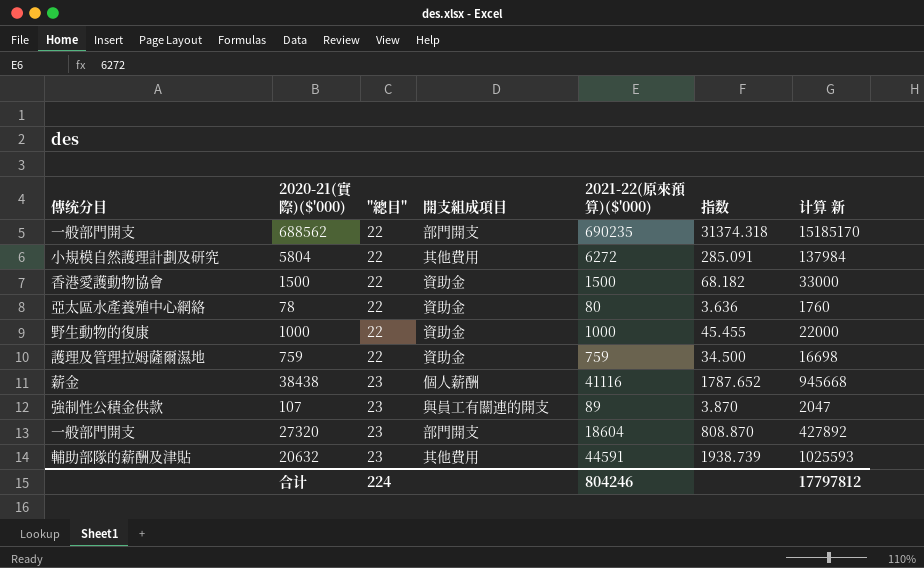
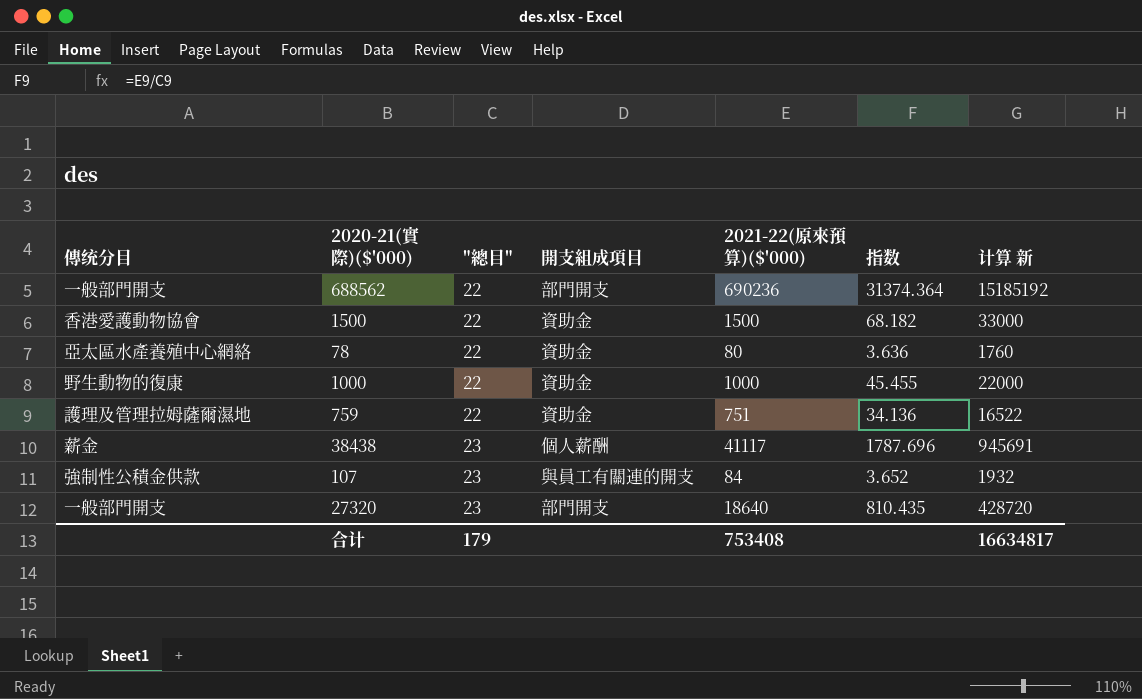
row 5804: 小規模自然護理計劃及研究 | 22 | 其他費用 | 6272 | 285.091 | 137984 -> none
row 20632: 輔助部隊的薪酬及津貼 | 23 | 其他費用 | 44591 | 1938.739 | 1025593 -> none
688562 | 2021-22(原來預算)($'000): 690235 -> 690236
688562 | 指数: 31374.318 -> 31374.364
688562 | 计算 新: 15185170 -> 15185192
759 | 2021-22(原來預算)($'000): 759 -> 751
759 | 指数: 34.500 -> 34.136
759 | 计算 新: 16698 -> 16522
38438 | 2021-22(原來預算)($'000): 41116 -> 41117
38438 | 指数: 1787.652 -> 1787.696
38438 | 计算 新: 945668 -> 945691
107 | 2021-22(原來預算)($'000): 89 -> 84
107 | 指数: 3.870 -> 3.652
107 | 计算 新: 2047 -> 1932
27320 | 2021-22(原來預算)($'000): 18604 -> 18640
27320 | 指数: 808.870 -> 810.435
27320 | 计算 新: 427892 -> 428720
合计 | "總目": 224 -> 179
合计 | 2021-22(原來預算)($'000): 804246 -> 753408
合计 | 计算 新: 17797812 -> 16634817

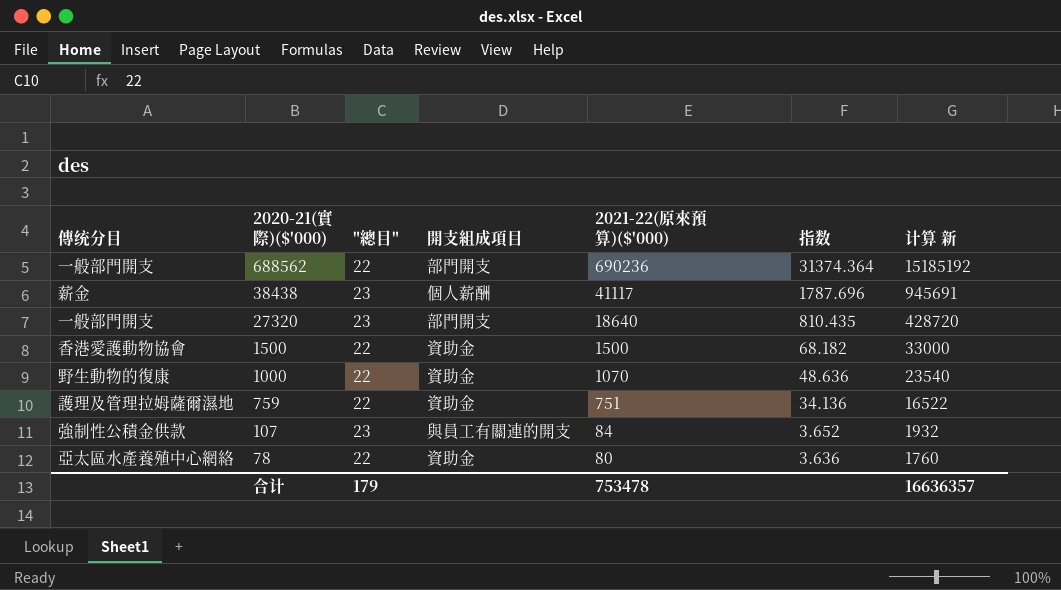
row order: "總目" ascending -> 2020-21(實際)($'000) descending
1000 | 2021-22(原來預算)($'000): 1000 -> 1070
1000 | 指数: 45.455 -> 48.636
1000 | 计算 新: 22000 -> 23540
合计 | 2021-22(原來預算)($'000): 753408 -> 753478
合计 | 计算 新: 16634817 -> 16636357

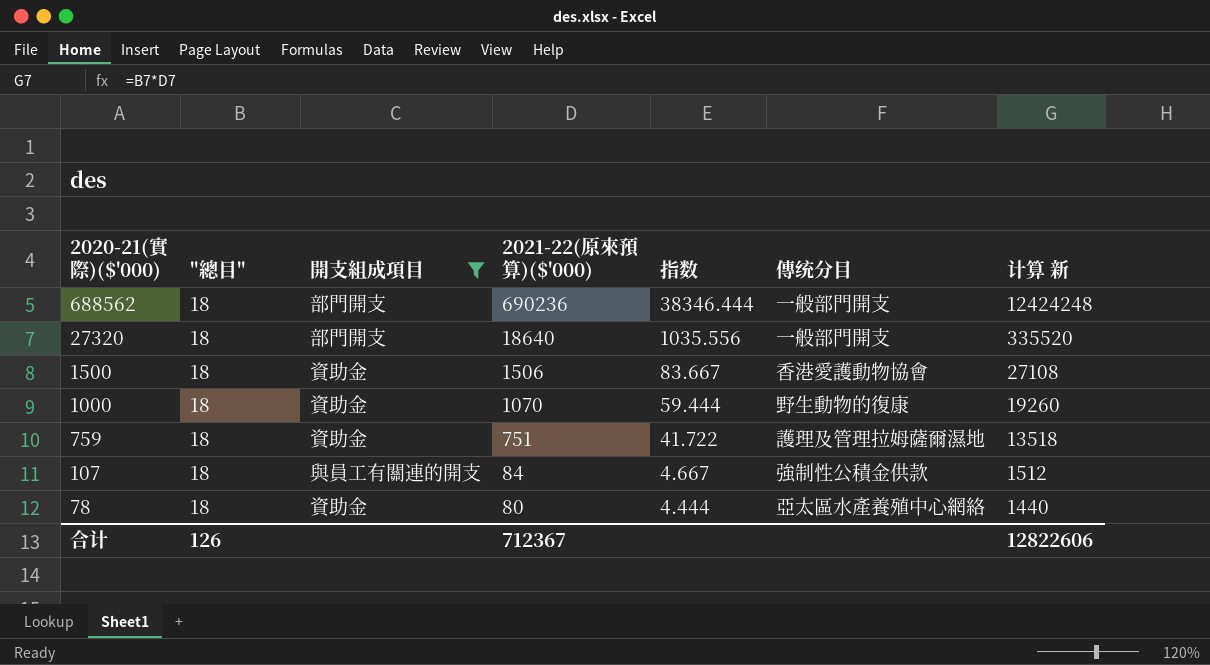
filter: none -> 開支組成項目 != 個人薪酬
column 傳统分目 | position: 1 -> 6
688562 | "總目": 22 -> 18
688562 | 指数: 31374.364 -> 38346.444
688562 | 计算 新: 15185192 -> 12424248
27320 | "總目": 23 -> 18
27320 | 指数: 810.435 -> 1035.556
27320 | 计算 新: 428720 -> 335520
1500 | "總目": 22 -> 18
1500 | 2021-22(原來預算)($'000): 1500 -> 1506
1500 | 指数: 68.182 -> 83.667
1500 | 计算 新: 33000 -> 27108
1000 | "總目": 22 -> 18
1000 | 指数: 48.636 -> 59.444
1000 | 计算 新: 23540 -> 19260
759 | "總目": 22 -> 18
759 | 指数: 34.136 -> 41.722
759 | 计算 新: 16522 -> 13518
107 | "總目": 23 -> 18
107 | 指数: 3.652 -> 4.667
107 | 计算 新: 1932 -> 1512
78 | "總目": 22 -> 18
78 | 指数: 3.636 -> 4.444
78 | 计算 新: 1760 -> 1440
合计 | "總目": 179 -> 126
合计 | 2021-22(原來預算)($'000): 753478 -> 712367
合计 | 计算 新: 16636357 -> 12822606

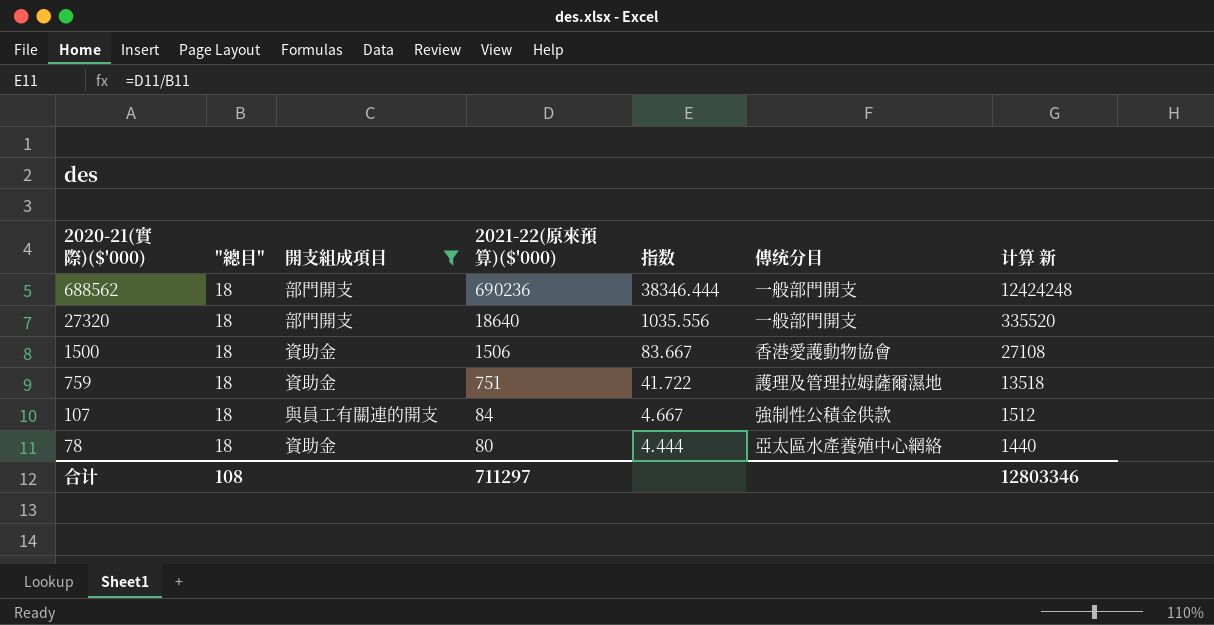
row 1000: 18 | 資助金 | 1070 | 59.444 | 野生動物的復康 | 19260 -> none
合计 | "總目": 126 -> 108
合计 | 2021-22(原來預算)($'000): 712367 -> 711297
合计 | 计算 新: 12822606 -> 12803346

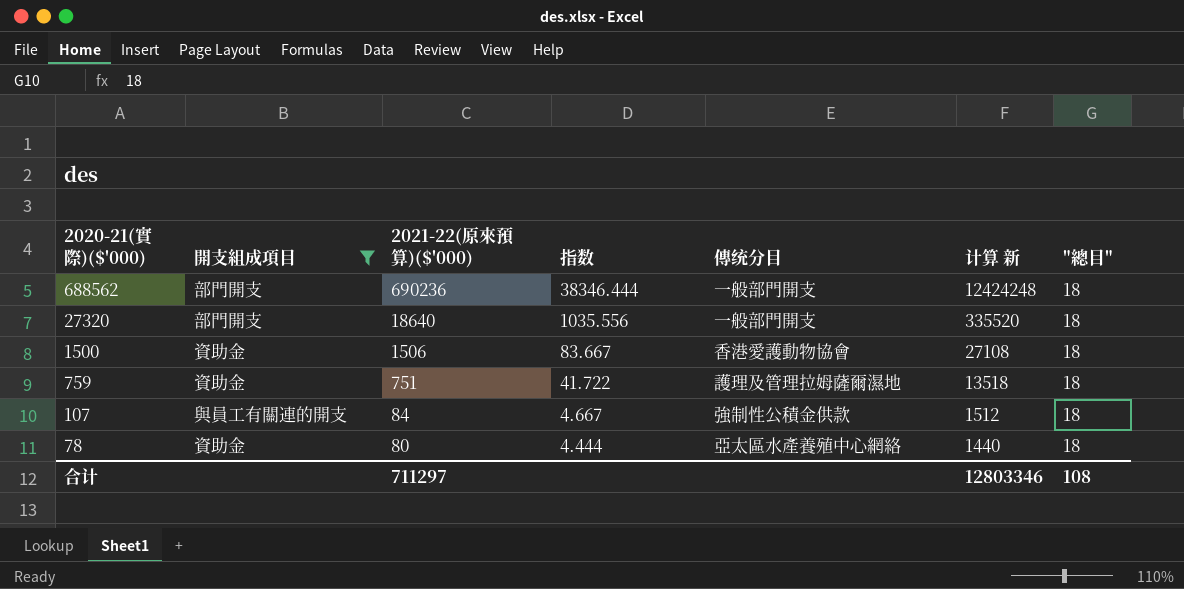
column "總目" | position: 2 -> 7

